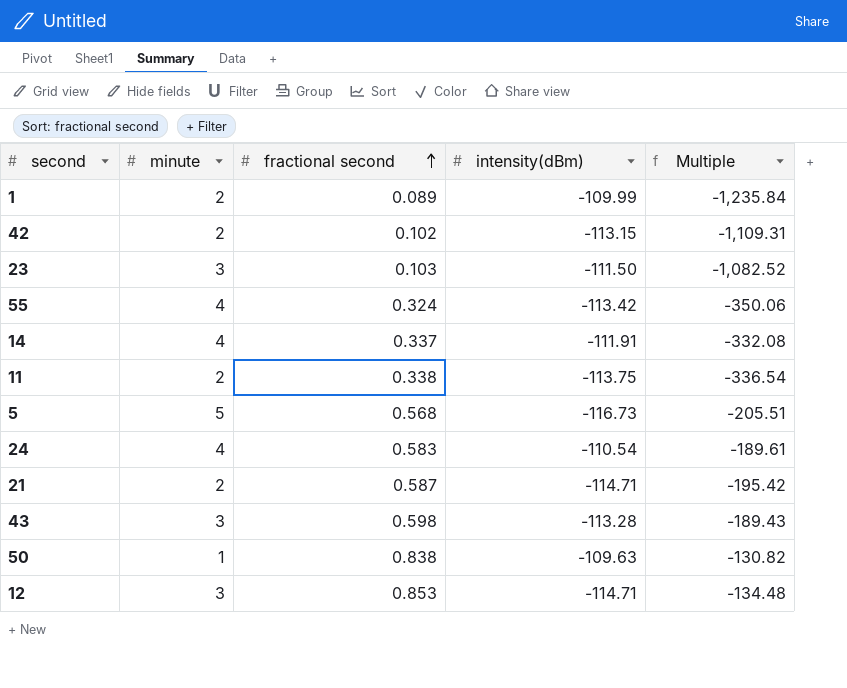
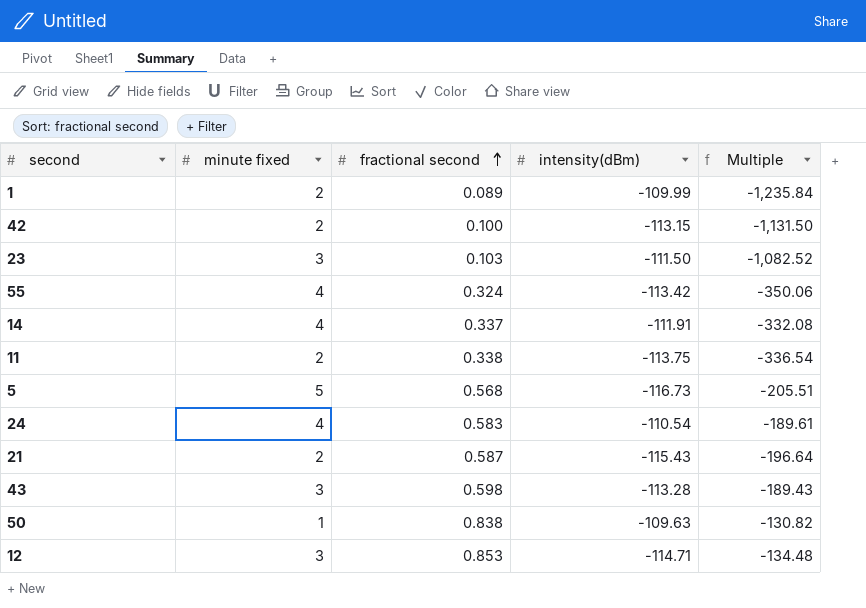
column name: minute -> minute fixed
42 | fractional second: 0.102 -> 0.100
42 | Multiple: -1,109.31 -> -1,131.50
21 | intensity(dBm): -114.71 -> -115.43
21 | Multiple: -195.42 -> -196.64

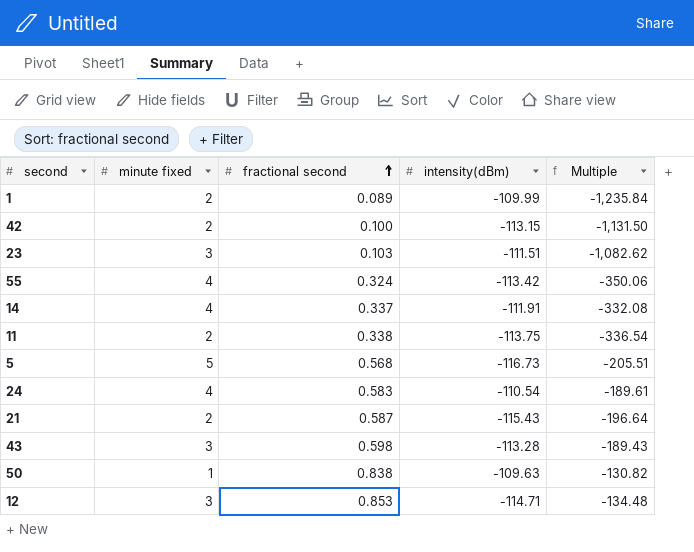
23 | intensity(dBm): -111.50 -> -111.51
23 | Multiple: -1,082.52 -> -1,082.62

